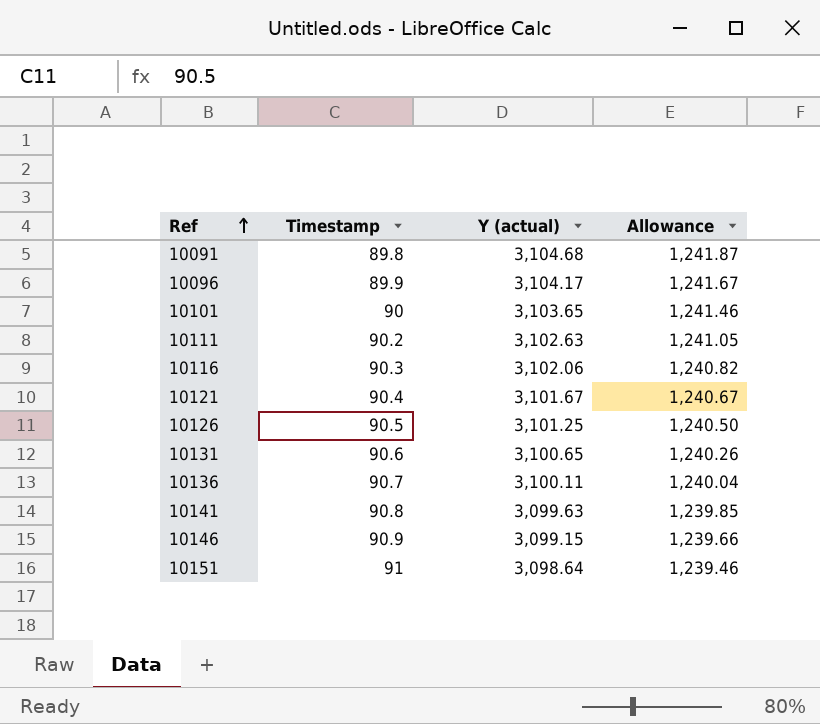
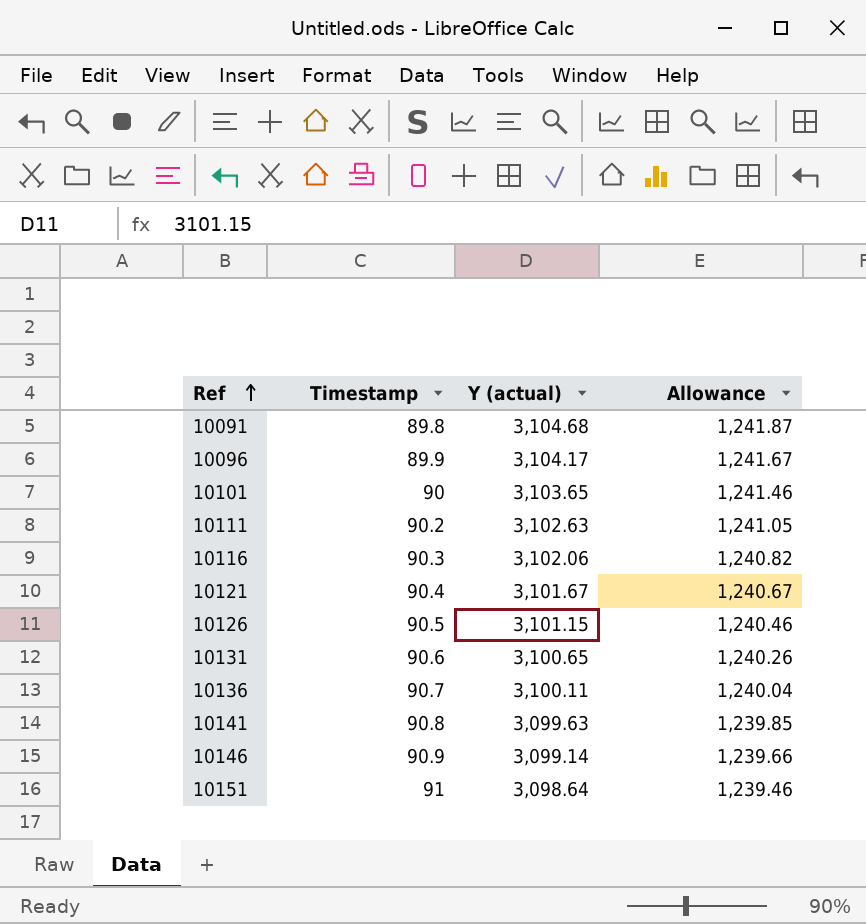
10126 | Y (actual): 3,101.25 -> 3,101.15
10126 | Allowance: 1,240.50 -> 1,240.46
10146 | Y (actual): 3,099.15 -> 3,099.14

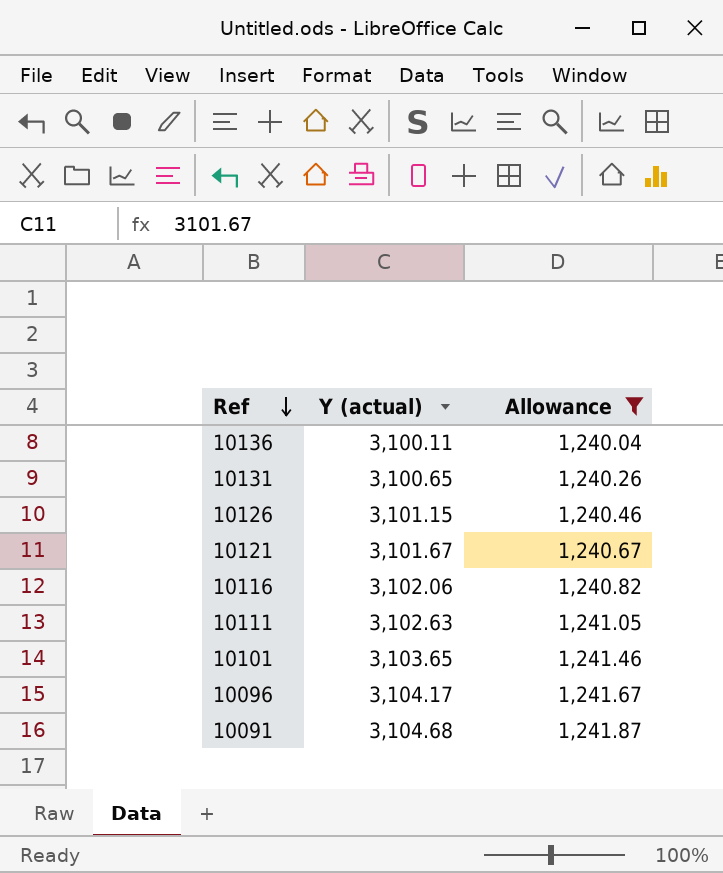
filter: none -> Allowance >= 1,240.04
row order: Ref ascending -> Ref descending
column Timestamp | position: 2 -> none

